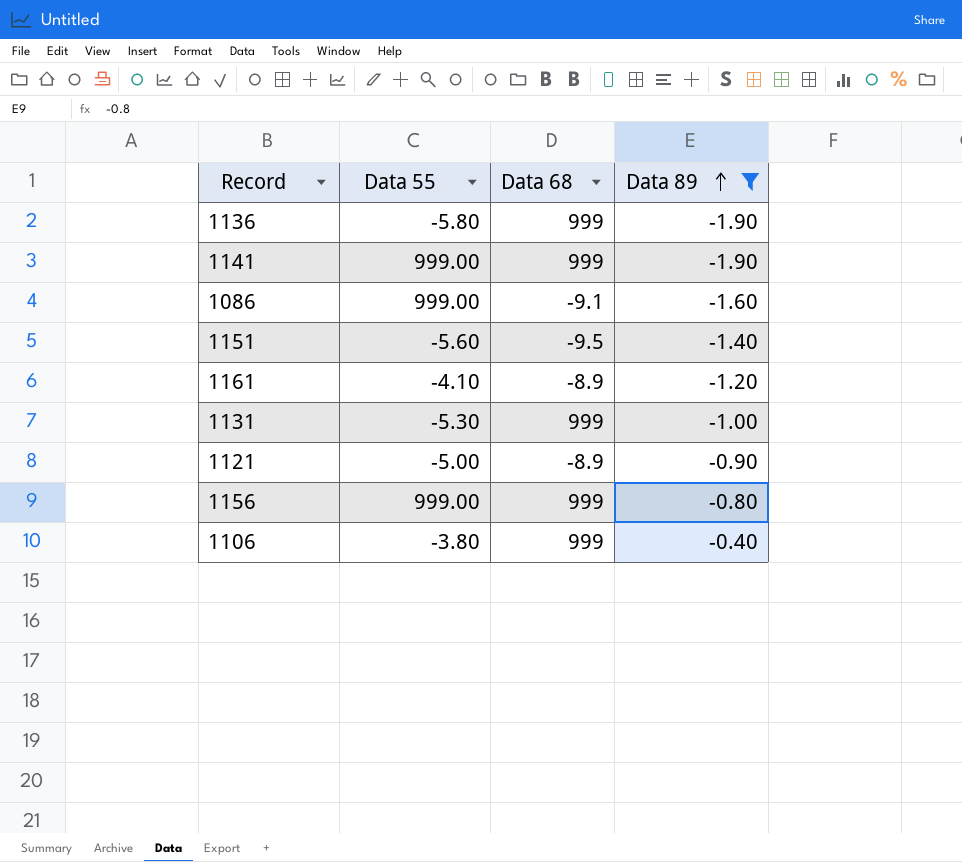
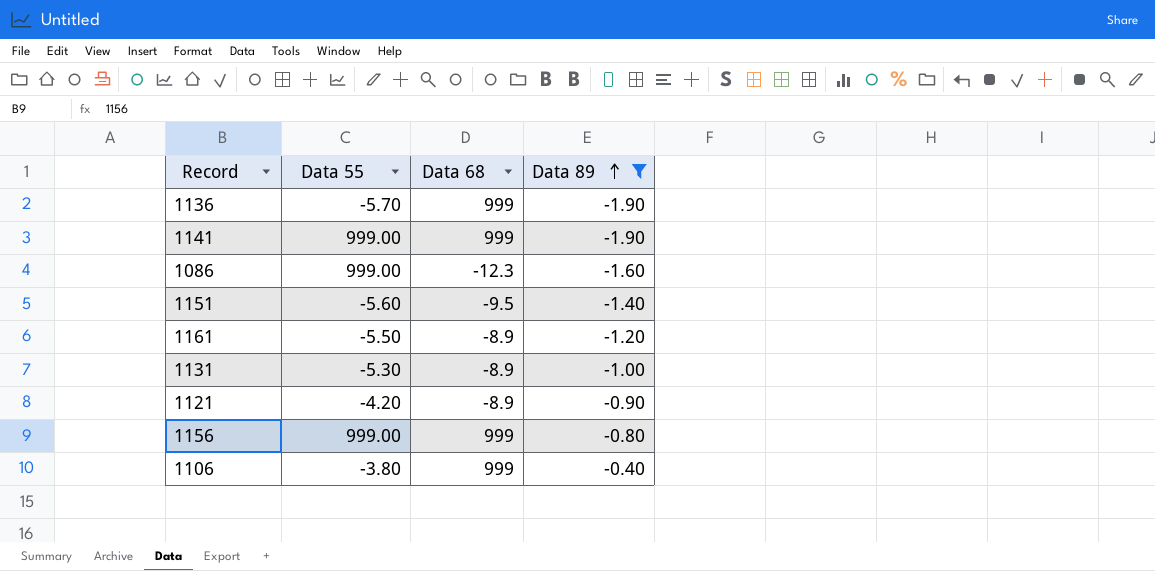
1136 | Data 55: -5.80 -> -5.70
1086 | Data 68: -9.1 -> -12.3
1161 | Data 55: -4.10 -> -5.50
1131 | Data 68: 999 -> -8.9
1121 | Data 55: -5.00 -> -4.20

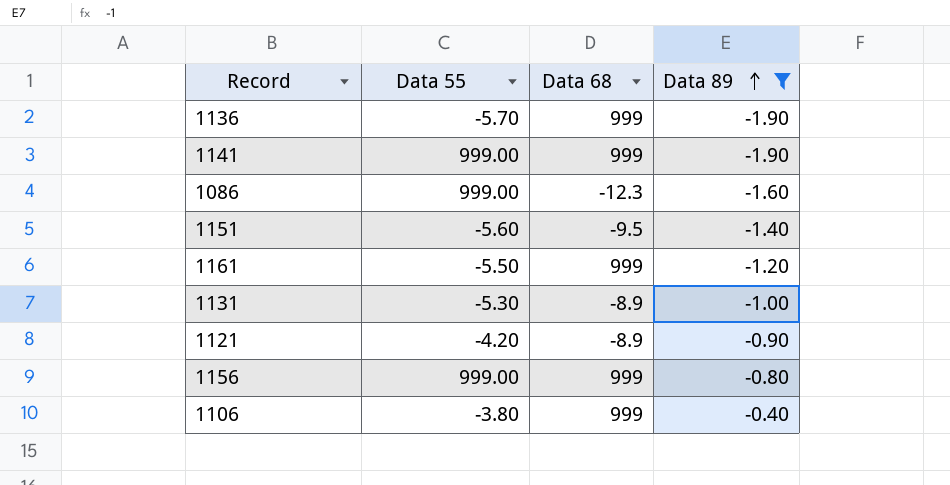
1161 | Data 68: -8.9 -> 999

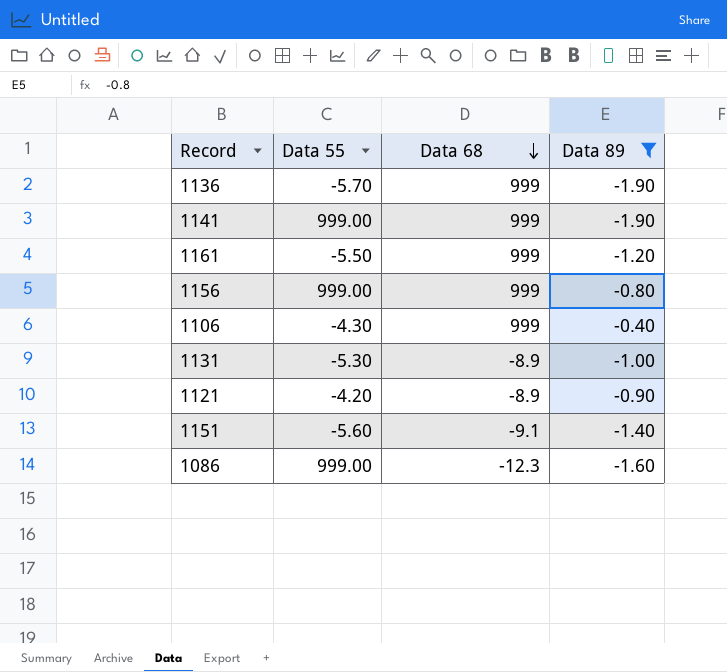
row order: Data 89 ascending -> Data 68 descending
1106 | Data 55: -3.80 -> -4.30
1151 | Data 68: -9.5 -> -9.1

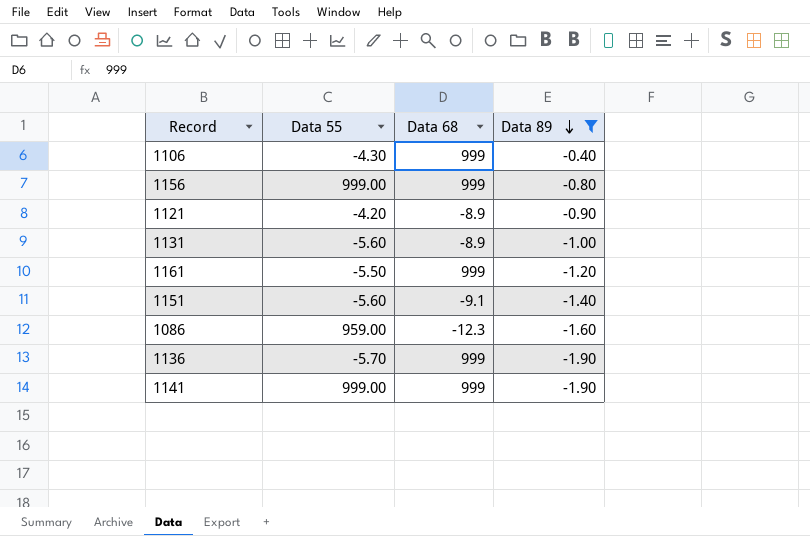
row order: Data 68 descending -> Data 89 descending
1131 | Data 55: -5.30 -> -5.60
1086 | Data 55: 999.00 -> 959.00

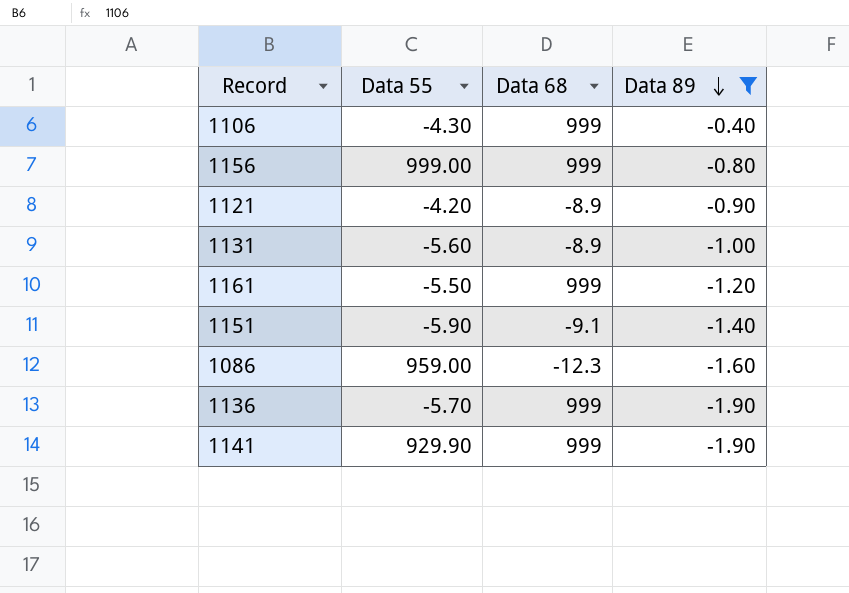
1151 | Data 55: -5.60 -> -5.90
1141 | Data 55: 999.00 -> 929.90

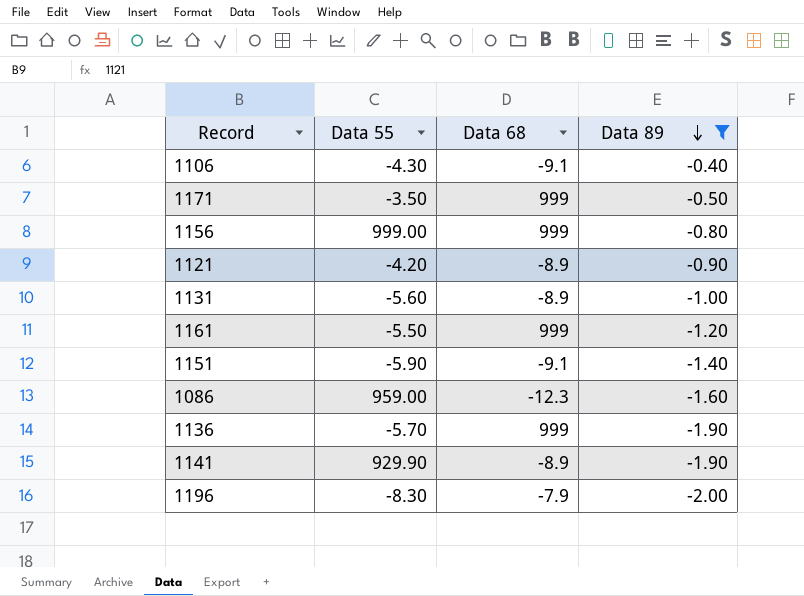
1106 | Data 68: 999 -> -9.1
row 1171: none -> -3.50 | 999 | -0.50
1141 | Data 68: 999 -> -8.9
row 1196: none -> -8.30 | -7.9 | -2.00

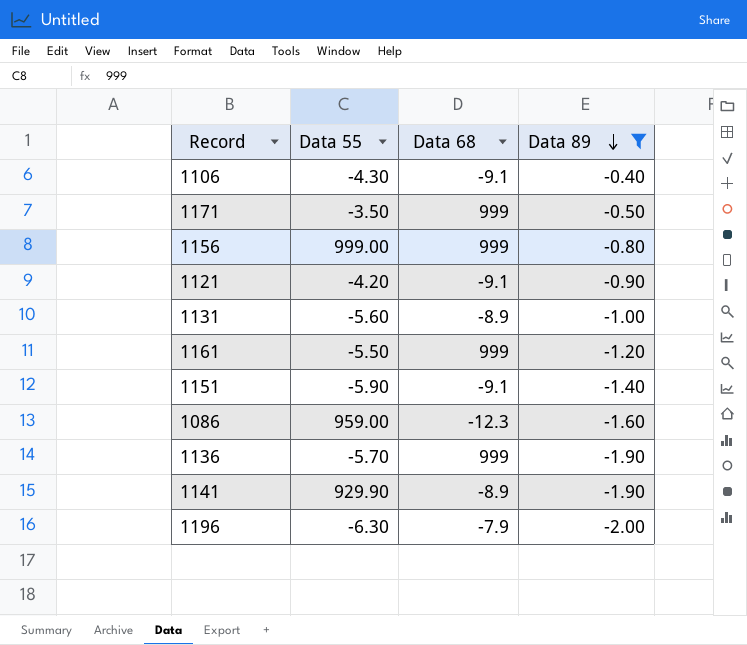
1121 | Data 68: -8.9 -> -9.1
1196 | Data 55: -8.30 -> -6.30

